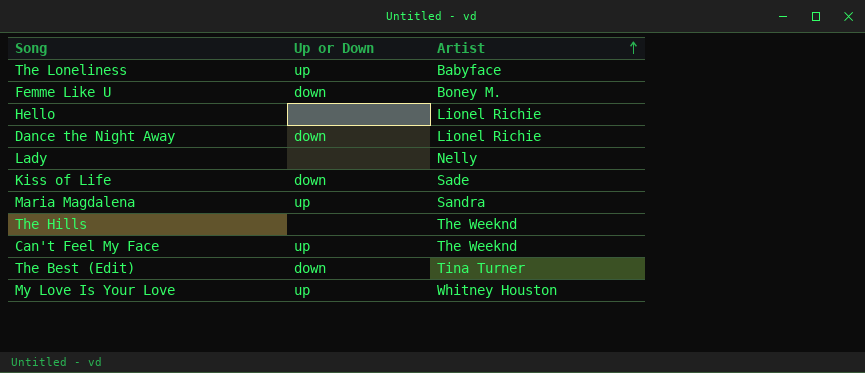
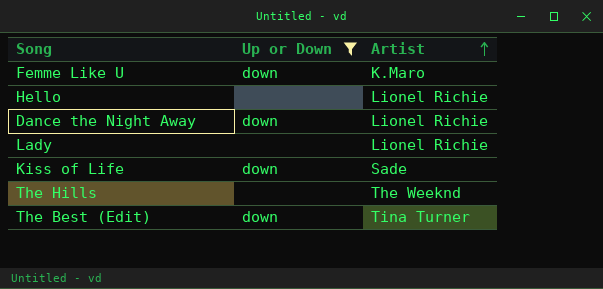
filter: none -> Up or Down != up
Femme Like U | Artist: Boney M. -> K.Maro
Lady | Artist: Nelly -> Lionel Richie

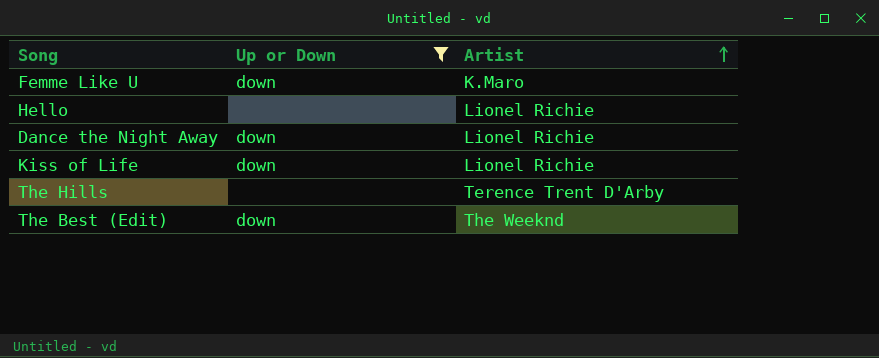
row Lady: none | Lionel Richie -> none
Kiss of Life | Artist: Sade -> Lionel Richie
The Hills | Artist: The Weeknd -> Terence Trent D'Arby
The Best (Edit) | Artist: Tina Turner -> The Weeknd

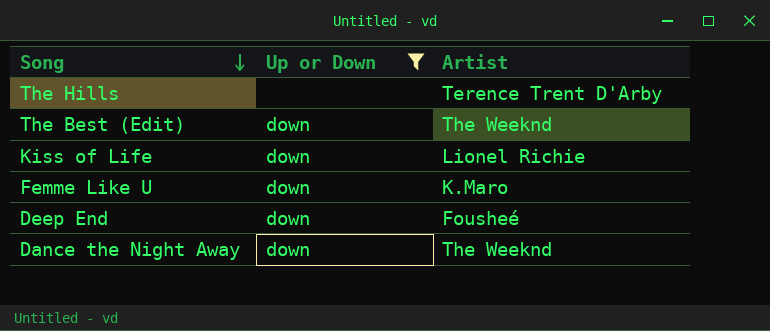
row order: Artist ascending -> Song descending
row Hello: none | Lionel Richie -> none
row Deep End: none -> down | Fousheé
Dance the Night Away | Artist: Lionel Richie -> The Weeknd

